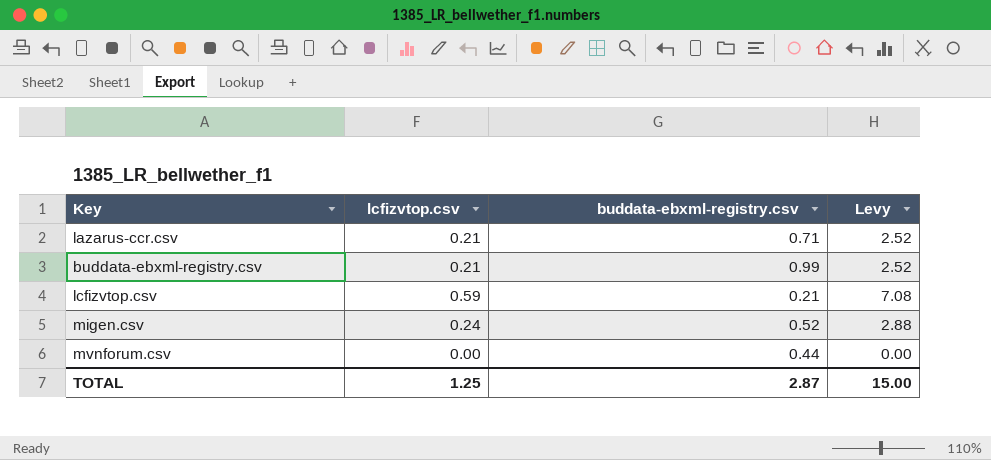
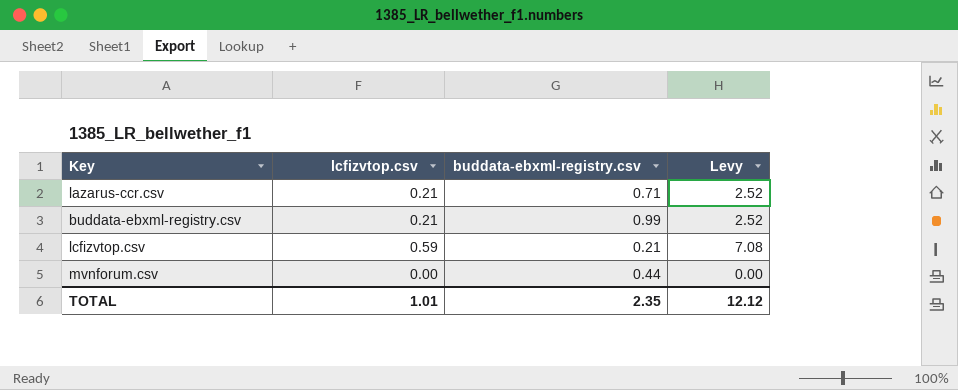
row migen.csv: 0.24 | 0.52 | 2.88 -> none
TOTAL | lcfizvtop.csv: 1.25 -> 1.01
TOTAL | buddata-ebxml-registry.csv: 2.87 -> 2.35
TOTAL | Levy: 15.00 -> 12.12

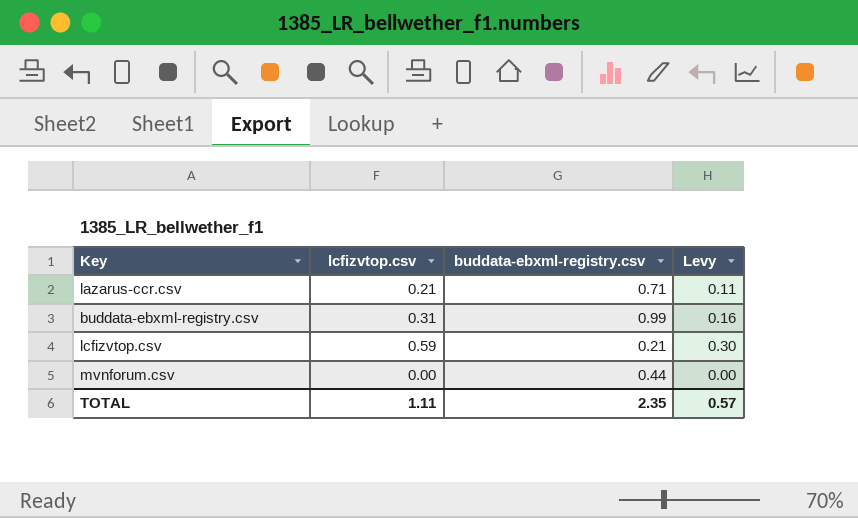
column Levy | formula: [lcfizvtop.csv] * 12 -> [lcfizvtop.csv] * 0.5
buddata-ebxml-registry.csv | lcfizvtop.csv: 0.21 -> 0.31
TOTAL | lcfizvtop.csv: 1.01 -> 1.11
TOTAL | Levy: 12.12 -> 0.57

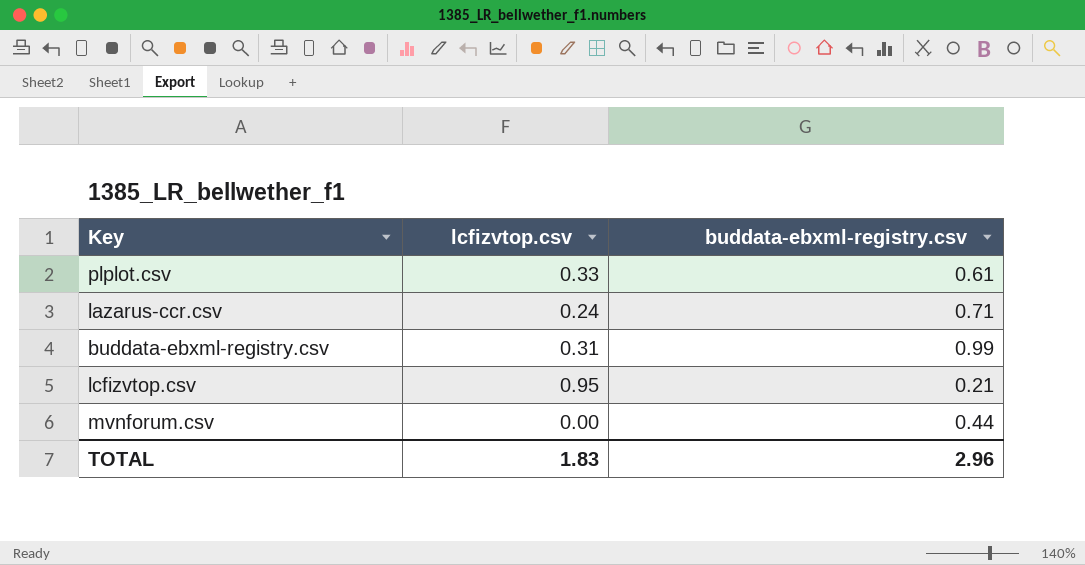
column Levy | formula: [lcfizvtop.csv] * 0.5 -> none
row plplot.csv: none -> 0.33 | 0.61
lazarus-ccr.csv | lcfizvtop.csv: 0.21 -> 0.24
lcfizvtop.csv | lcfizvtop.csv: 0.59 -> 0.95
TOTAL | lcfizvtop.csv: 1.11 -> 1.83
TOTAL | buddata-ebxml-registry.csv: 2.35 -> 2.96

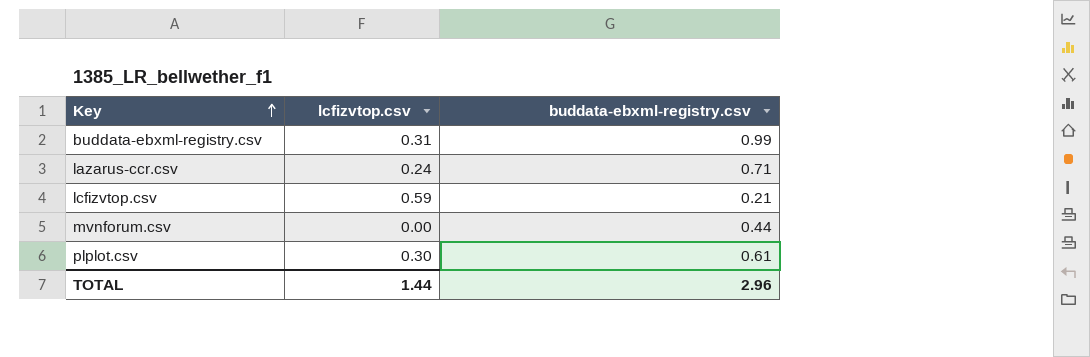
row order: none -> Key ascending
lcfizvtop.csv | lcfizvtop.csv: 0.95 -> 0.59
plplot.csv | lcfizvtop.csv: 0.33 -> 0.30
TOTAL | lcfizvtop.csv: 1.83 -> 1.44

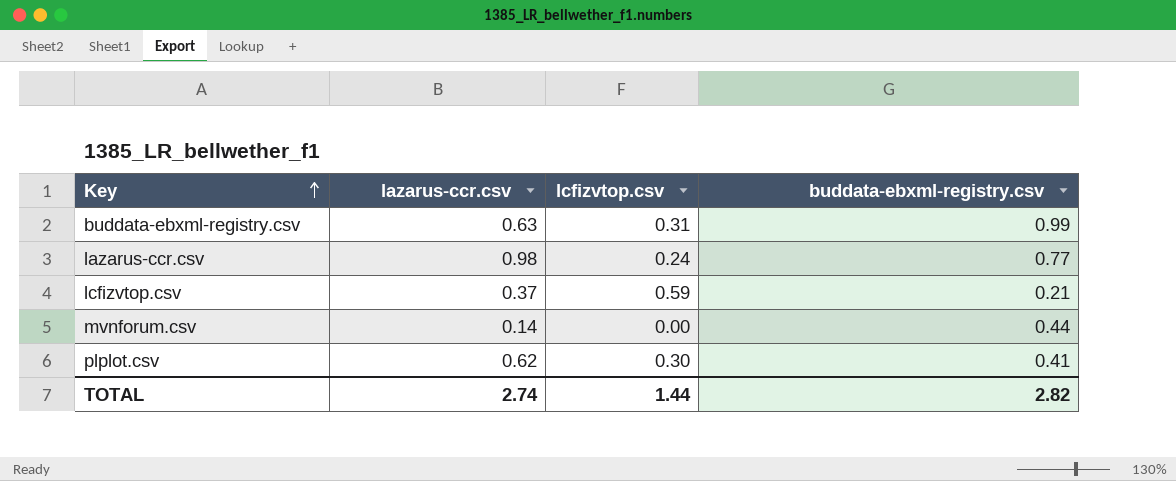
column lazarus-ccr.csv | position: none -> 2
lazarus-ccr.csv | buddata-ebxml-registry.csv: 0.71 -> 0.77
plplot.csv | buddata-ebxml-registry.csv: 0.61 -> 0.41
TOTAL | buddata-ebxml-registry.csv: 2.96 -> 2.82

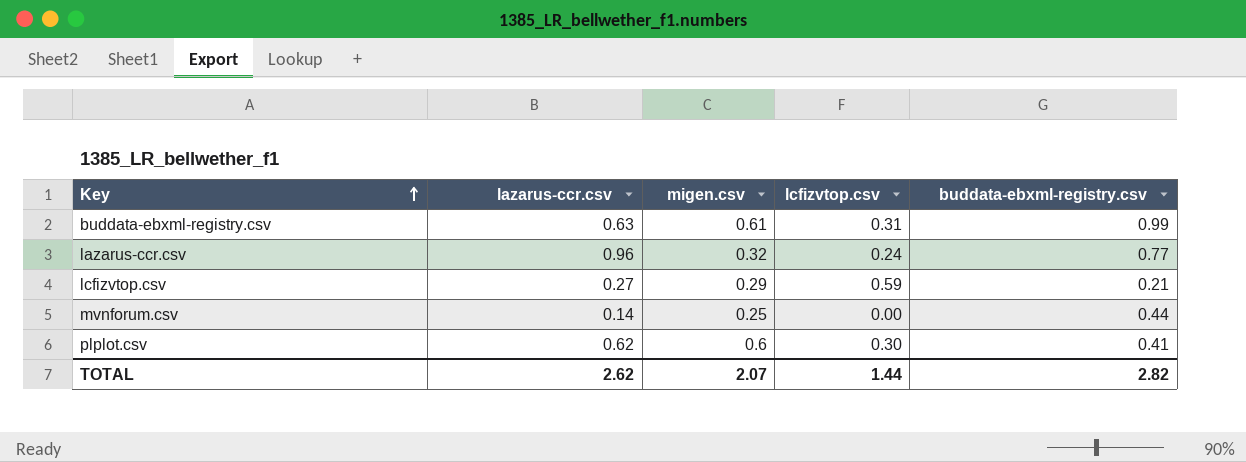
column migen.csv | position: none -> 3
lazarus-ccr.csv | lazarus-ccr.csv: 0.98 -> 0.96
lcfizvtop.csv | lazarus-ccr.csv: 0.37 -> 0.27
TOTAL | lazarus-ccr.csv: 2.74 -> 2.62

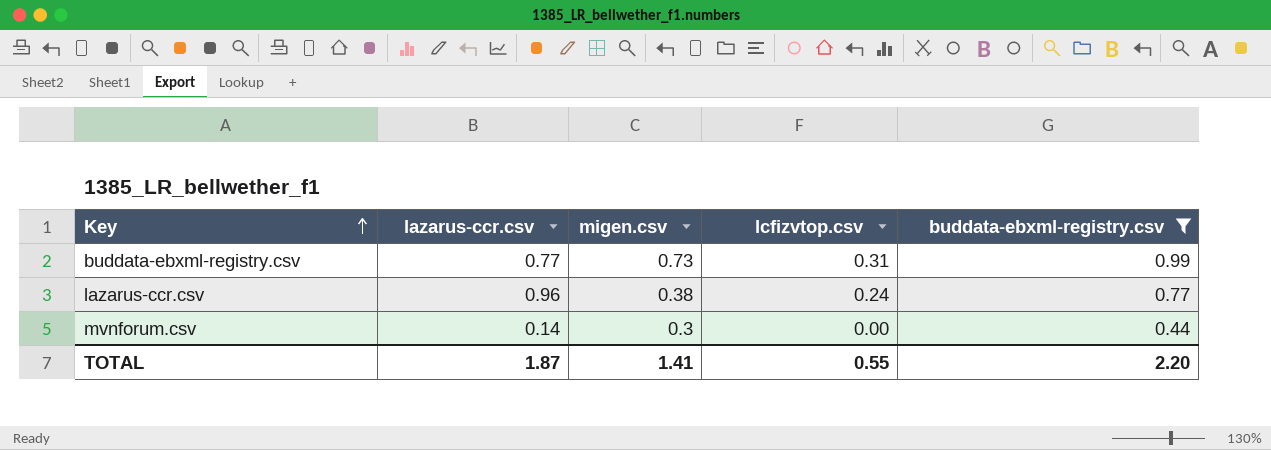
filter: none -> buddata-ebxml-registry.csv >= 0.44
buddata-ebxml-registry.csv | lazarus-ccr.csv: 0.63 -> 0.77
buddata-ebxml-registry.csv | migen.csv: 0.61 -> 0.73
lazarus-ccr.csv | migen.csv: 0.32 -> 0.38
mvnforum.csv | migen.csv: 0.25 -> 0.3
TOTAL | lazarus-ccr.csv: 2.62 -> 1.87
TOTAL | migen.csv: 2.07 -> 1.41
TOTAL | lcfizvtop.csv: 1.44 -> 0.55
TOTAL | buddata-ebxml-registry.csv: 2.82 -> 2.20

